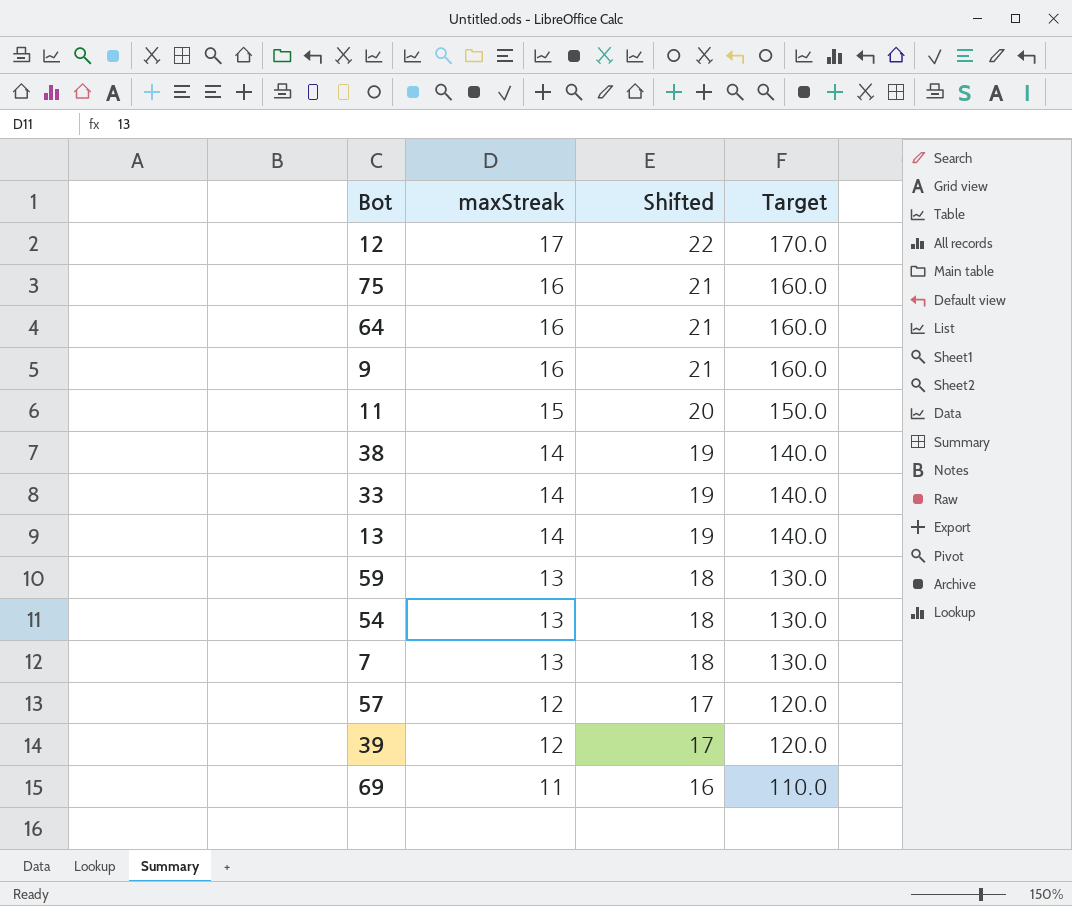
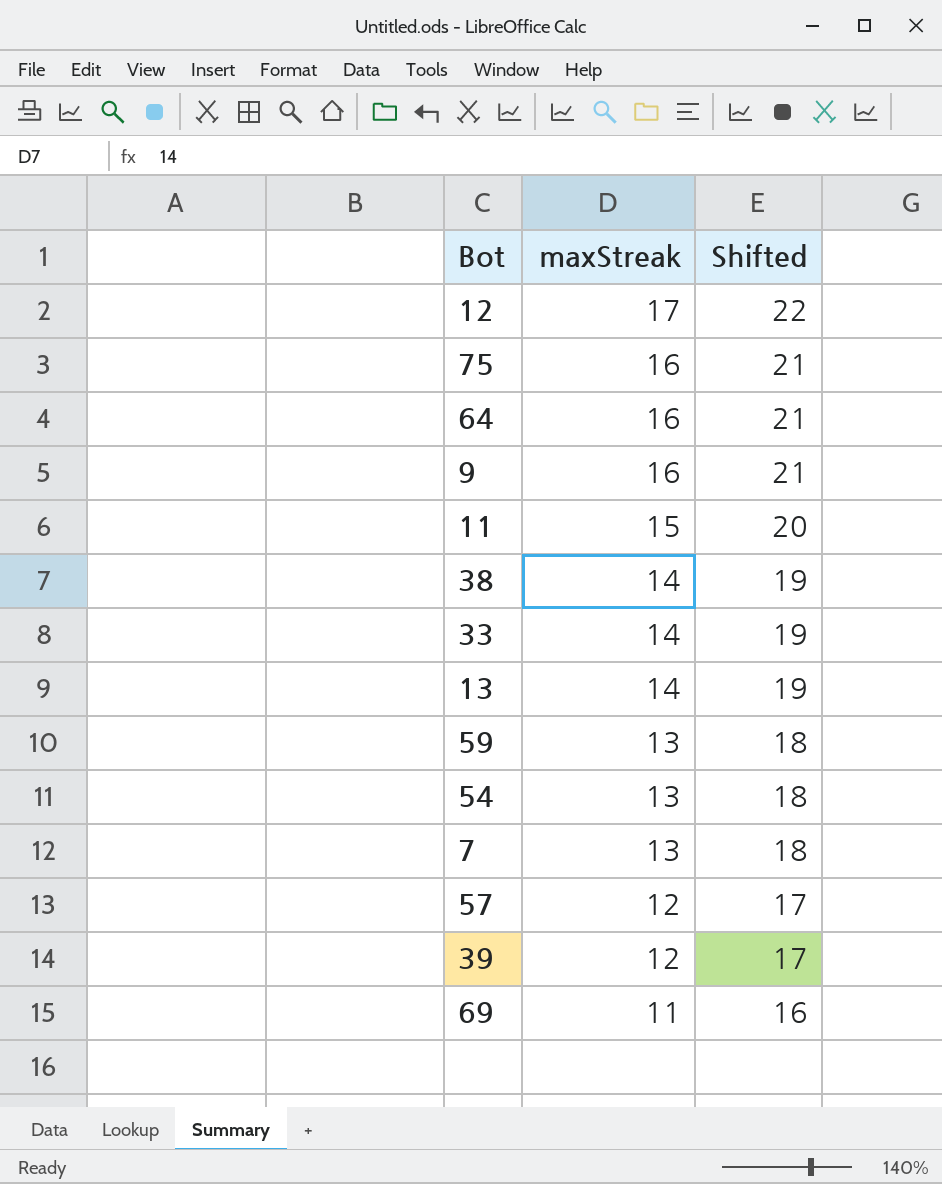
column Target | formula: [maxStreak] * 10 -> none

